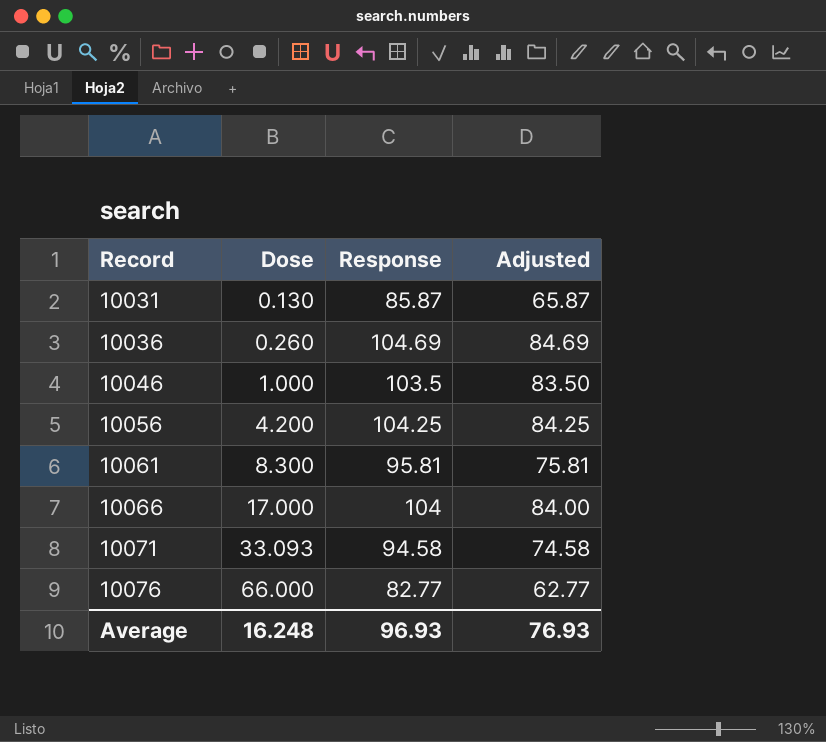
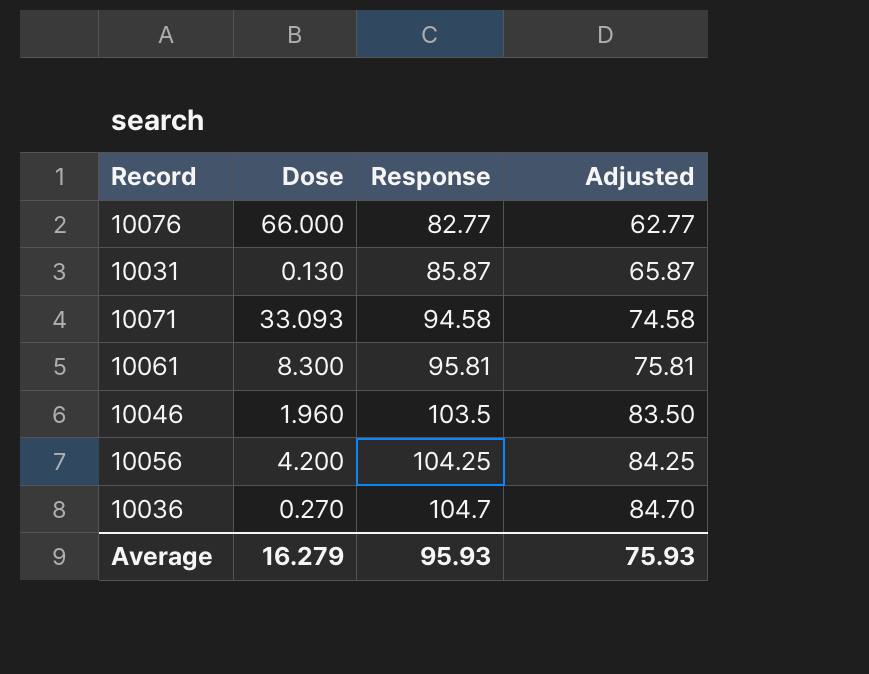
row order: Record ascending -> Response ascending
row 10066: 17.000 | 104 | 84.00 -> none
10046 | Dose: 1.000 -> 1.960
10036 | Dose: 0.260 -> 0.270
10036 | Response: 104.69 -> 104.7
10036 | Adjusted: 84.69 -> 84.70
Average | Dose: 16.248 -> 16.279
Average | Response: 96.93 -> 95.93
Average | Adjusted: 76.93 -> 75.93

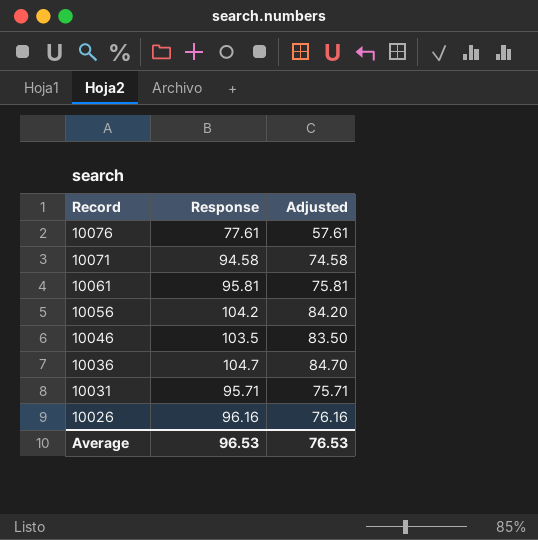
row order: Response ascending -> Record descending
column Dose | position: 2 -> none
10076 | Response: 82.77 -> 77.61
10076 | Adjusted: 62.77 -> 57.61
10056 | Response: 104.25 -> 104.2
10056 | Adjusted: 84.25 -> 84.20
10031 | Response: 85.87 -> 95.71
10031 | Adjusted: 65.87 -> 75.71
row 10026: none -> 96.16 | 76.16
Average | Response: 95.93 -> 96.53
Average | Adjusted: 75.93 -> 76.53

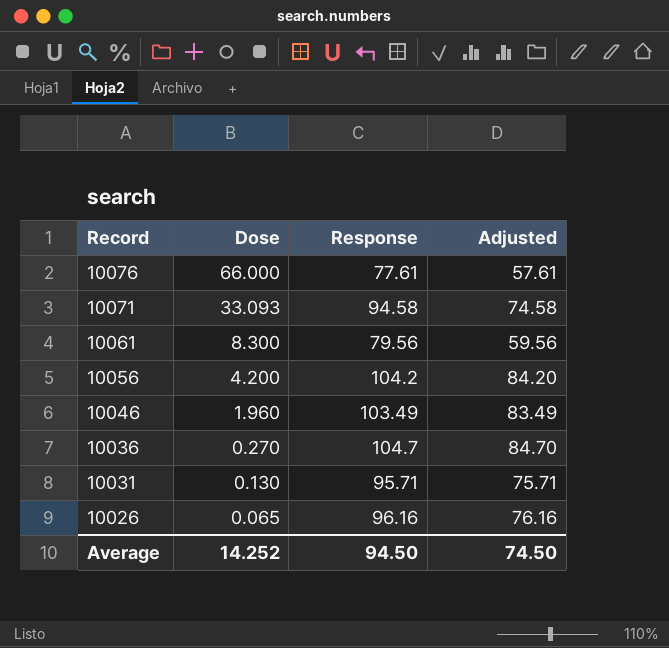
column Dose | position: none -> 2
10061 | Response: 95.81 -> 79.56
10061 | Adjusted: 75.81 -> 59.56
10046 | Response: 103.5 -> 103.49
10046 | Adjusted: 83.50 -> 83.49
Average | Response: 96.53 -> 94.50
Average | Adjusted: 76.53 -> 74.50

